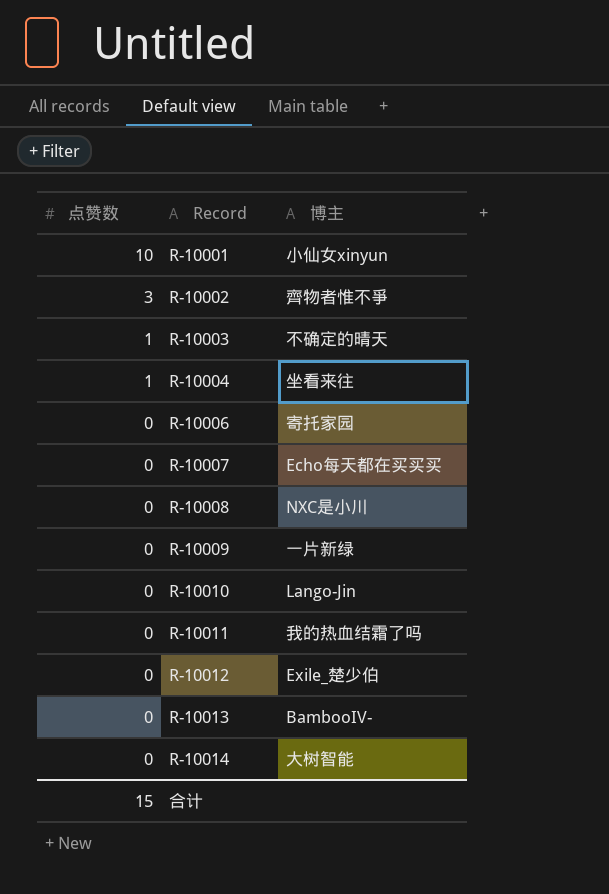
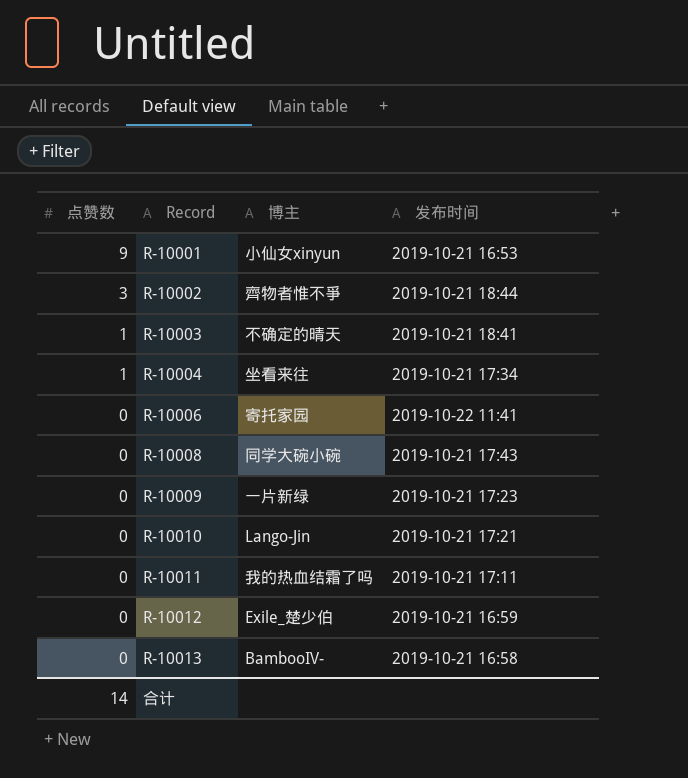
column 发布时间 | position: none -> 4
row R-10007: 0 | Echo每天都在买买买 -> none
row R-10014: 0 | 大树智能 -> none
R-10001 | 点赞数: 10 -> 9
R-10008 | 博主: NXC是小川 -> 同学大碗小碗
合计 | 点赞数: 15 -> 14

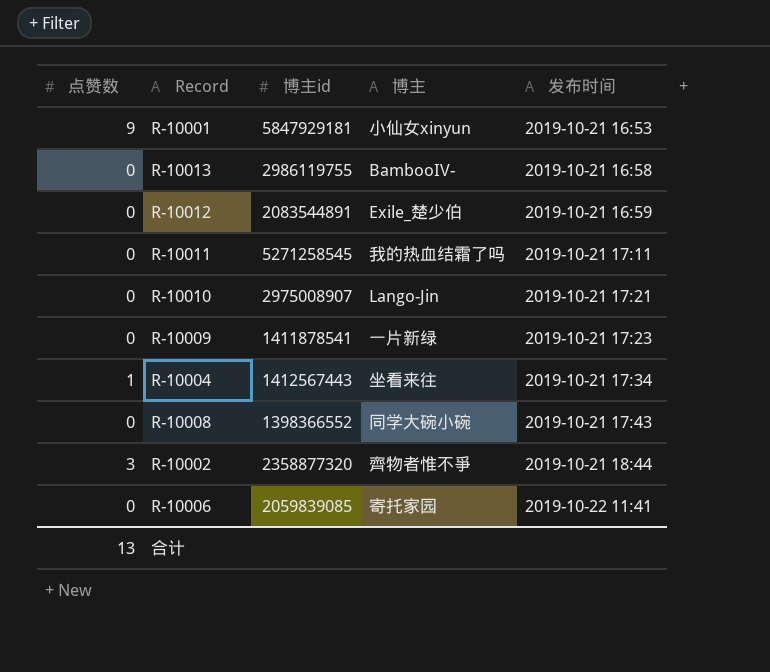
row order: 点赞数 descending -> 发布时间 ascending
column 博主id | position: none -> 3
row R-10003: 1 | 不确定的晴天 | 2019-10-21 18:41 -> none
合计 | 点赞数: 14 -> 13

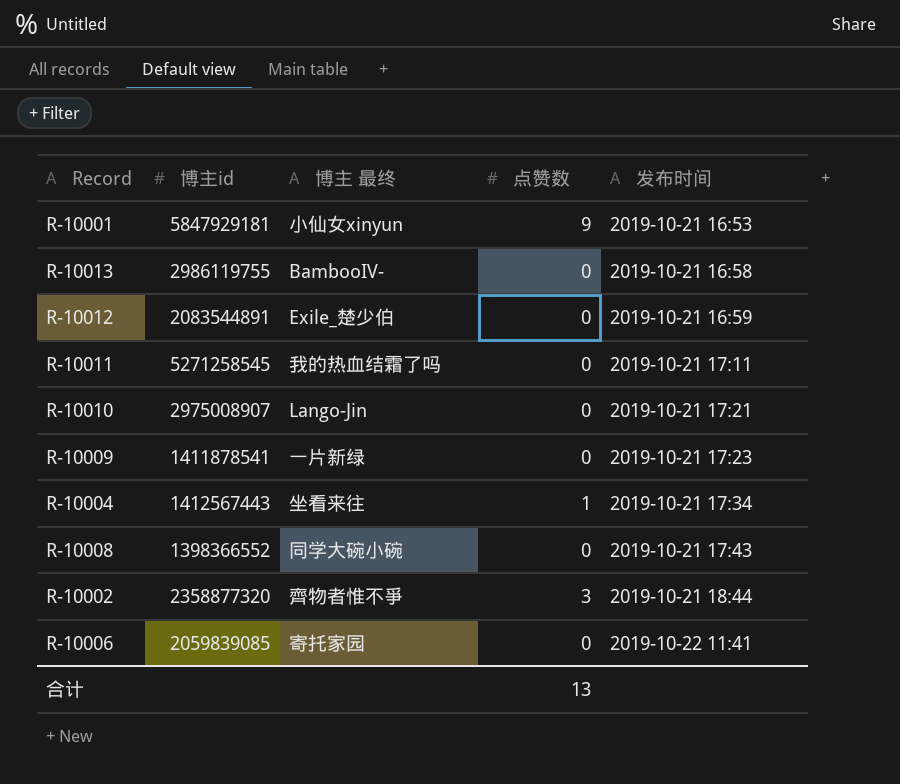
column name: 博主 -> 博主 最终
column 点赞数 | position: 1 -> 4

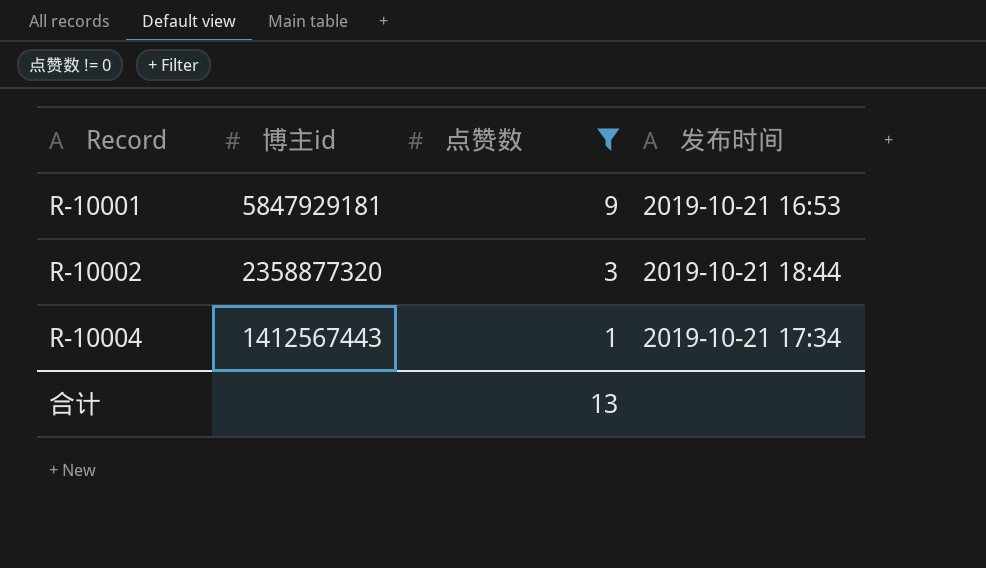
filter: none -> 点赞数 != 0
row order: 发布时间 ascending -> Record ascending
column 博主 最终 | position: 3 -> none

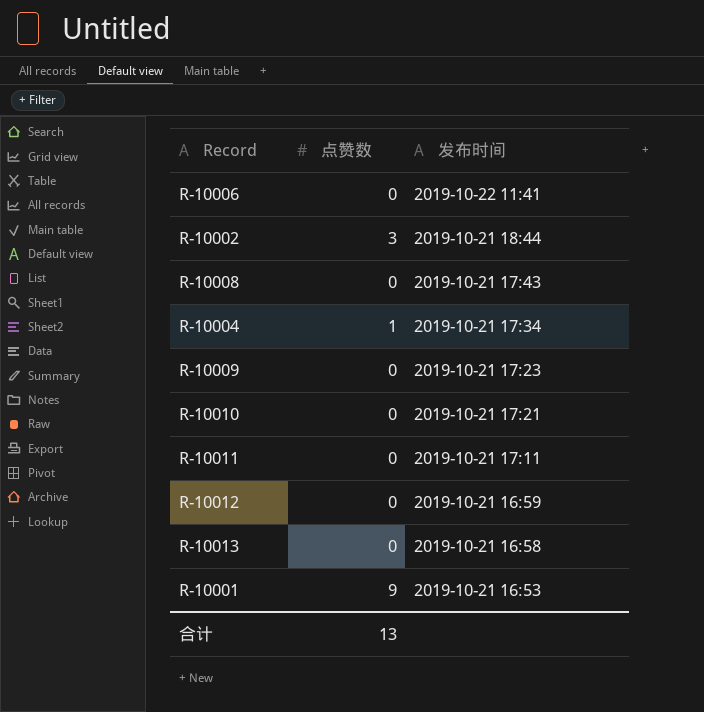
filter: 点赞数 != 0 -> none
row order: Record ascending -> 发布时间 descending
column 博主id | position: 2 -> none

